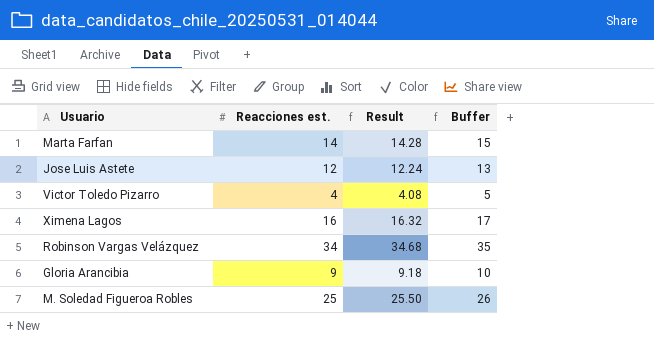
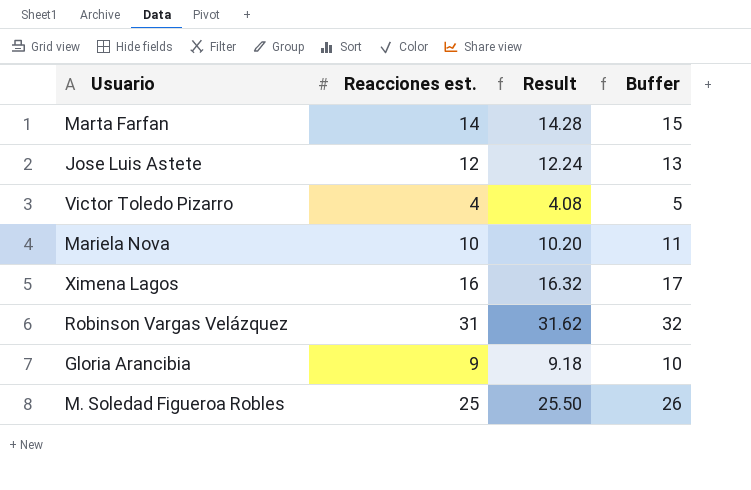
row Mariela Nova: none -> 10 | 10.20 | 11
Robinson Vargas Velázquez | Reacciones est.: 34 -> 31
Robinson Vargas Velázquez | Result: 34.68 -> 31.62
Robinson Vargas Velázquez | Buffer: 35 -> 32

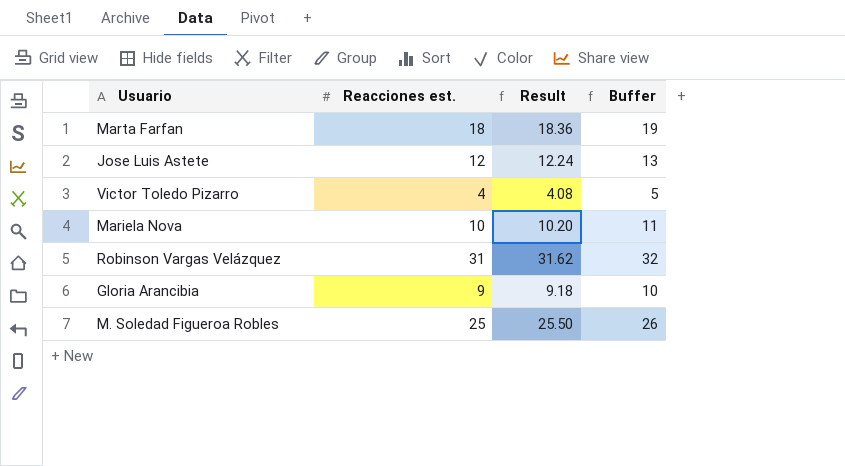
row Ximena Lagos: 16 | 16.32 | 17 -> none
Marta Farfan | Reacciones est.: 14 -> 18
Marta Farfan | Result: 14.28 -> 18.36
Marta Farfan | Buffer: 15 -> 19

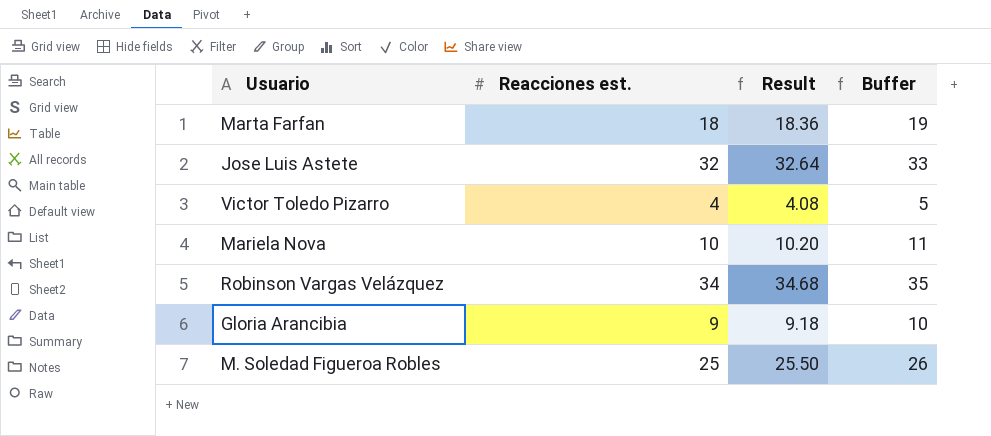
Jose Luis Astete | Reacciones est.: 12 -> 32
Jose Luis Astete | Result: 12.24 -> 32.64
Jose Luis Astete | Buffer: 13 -> 33
Robinson Vargas Velázquez | Reacciones est.: 31 -> 34
Robinson Vargas Velázquez | Result: 31.62 -> 34.68
Robinson Vargas Velázquez | Buffer: 32 -> 35

